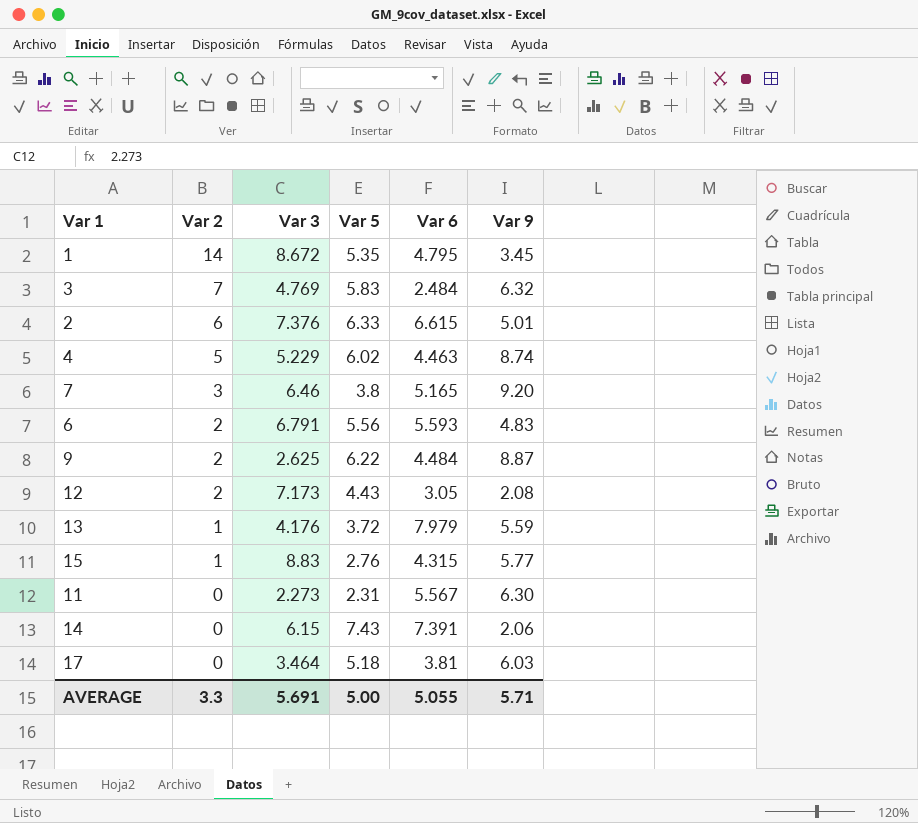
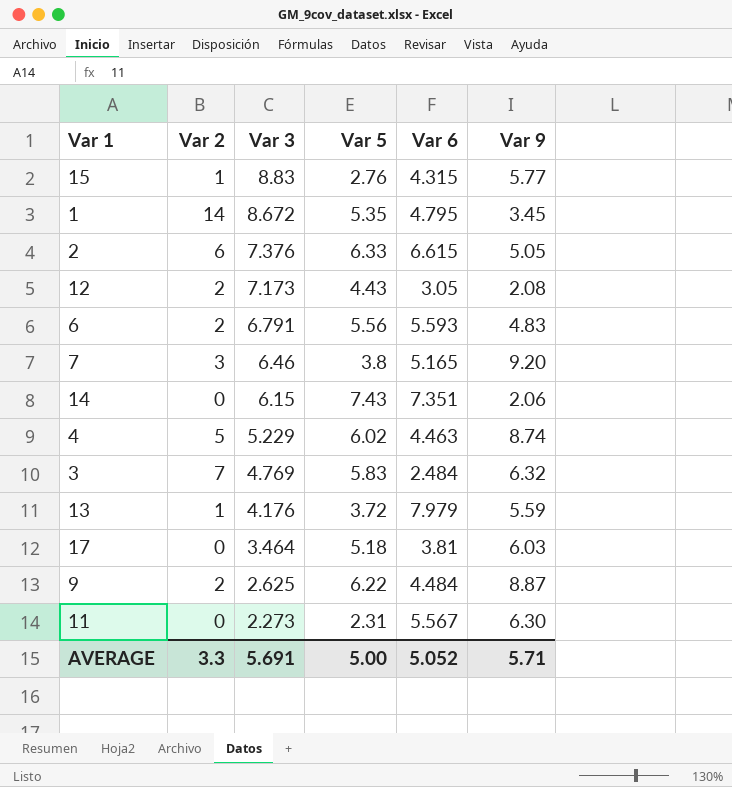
row order: Var 2 descending -> Var 3 descending
2 | Var 9: 5.01 -> 5.05
14 | Var 6: 7.391 -> 7.351
AVERAGE | Var 6: 5.055 -> 5.052

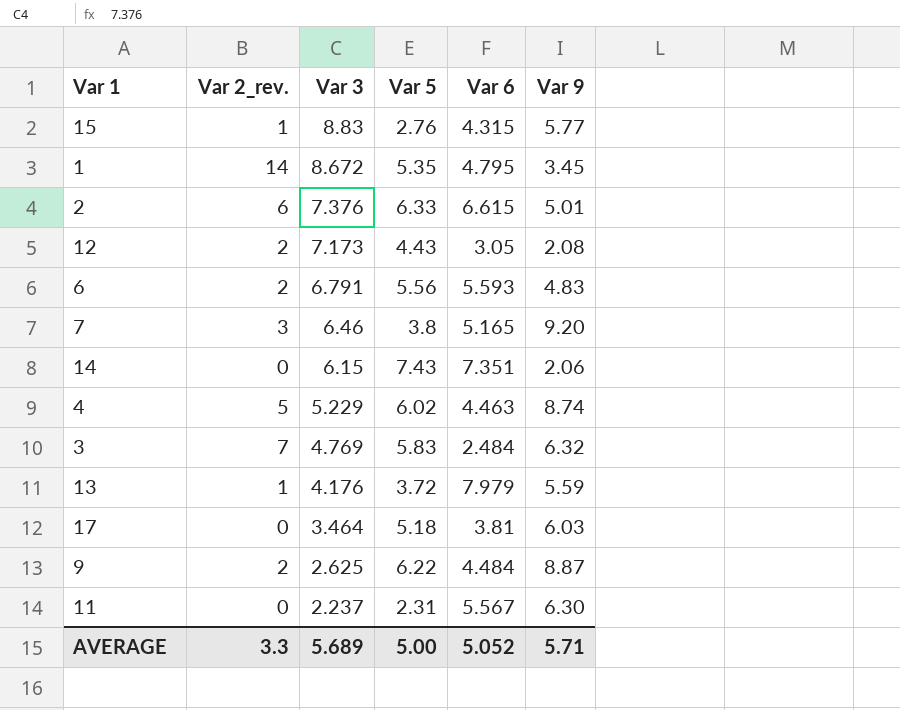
column name: Var 2 -> Var 2_rev.
2 | Var 9: 5.05 -> 5.01
11 | Var 3: 2.273 -> 2.237
AVERAGE | Var 3: 5.691 -> 5.689

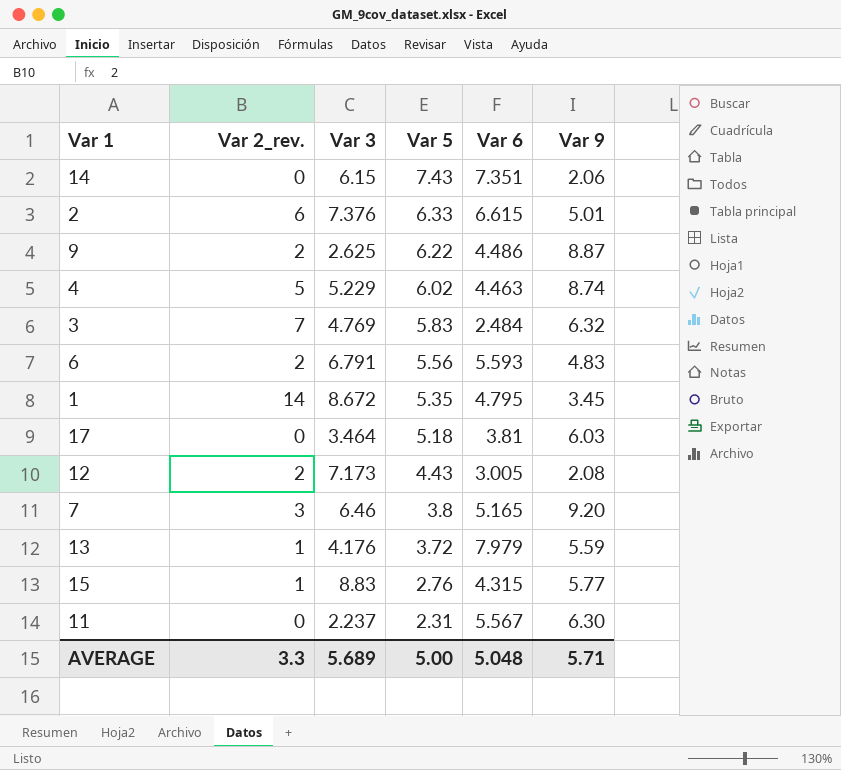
row order: Var 3 descending -> Var 5 descending
9 | Var 6: 4.484 -> 4.486
12 | Var 6: 3.05 -> 3.005
AVERAGE | Var 6: 5.052 -> 5.048

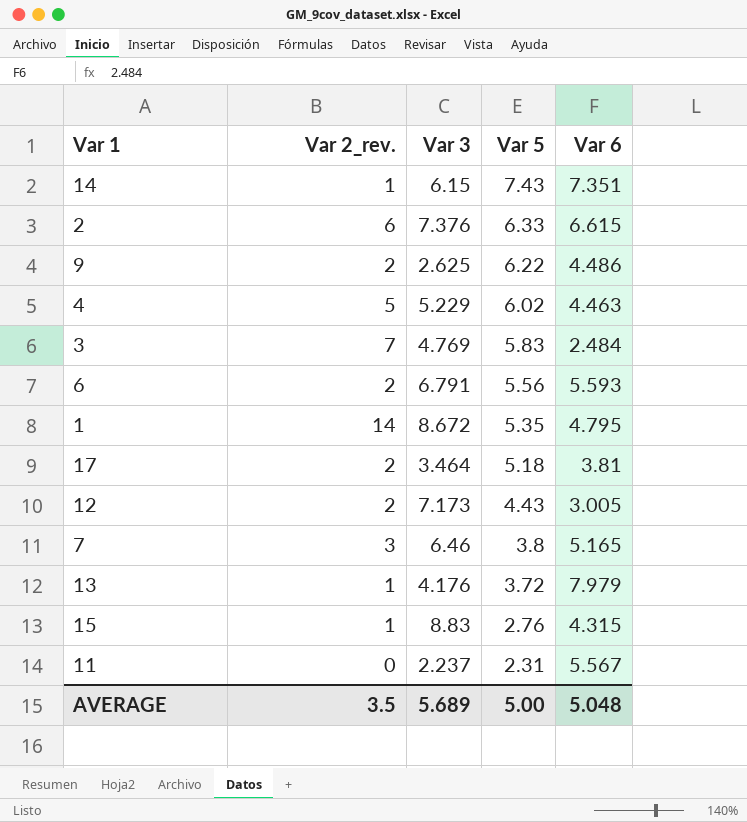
column Var 9 | position: 6 -> none
14 | Var 2_rev.: 0 -> 1
17 | Var 2_rev.: 0 -> 2
AVERAGE | Var 2_rev.: 3.3 -> 3.5

